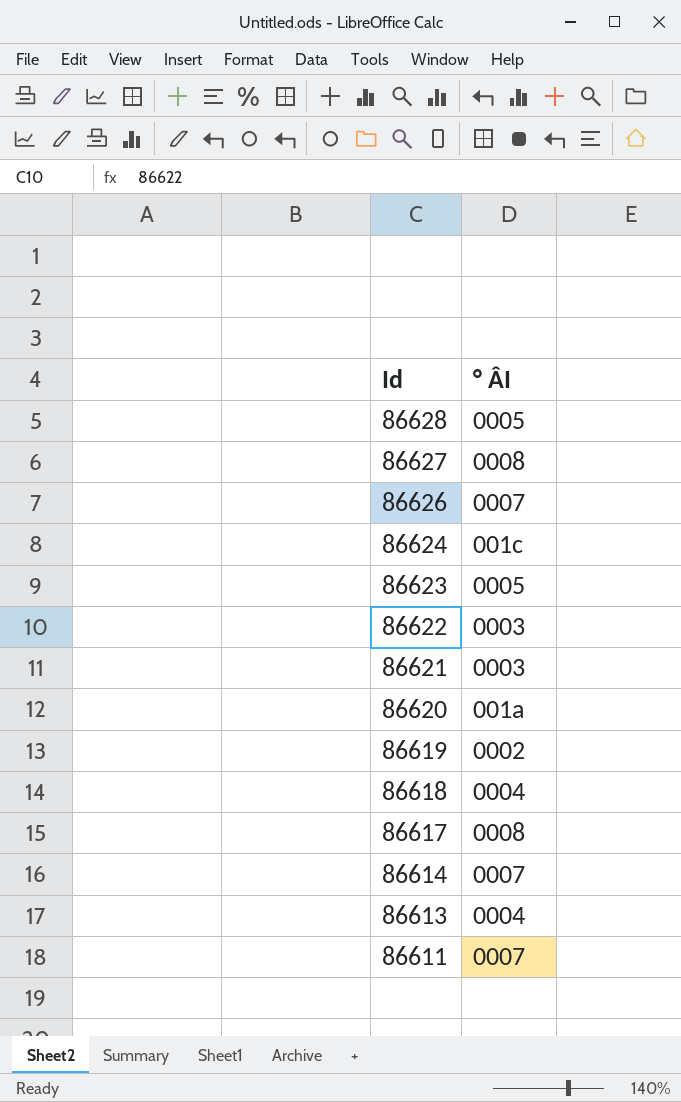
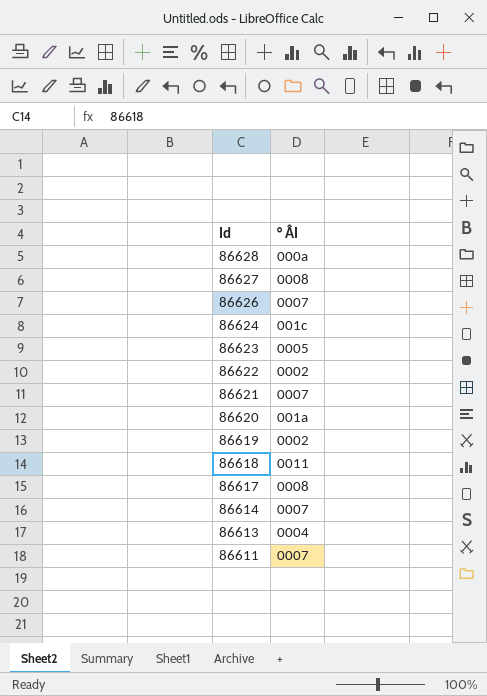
86628 | ° ÂI: 0005 -> 000a
86622 | ° ÂI: 0003 -> 0002
86621 | ° ÂI: 0003 -> 0007
86618 | ° ÂI: 0004 -> 0011

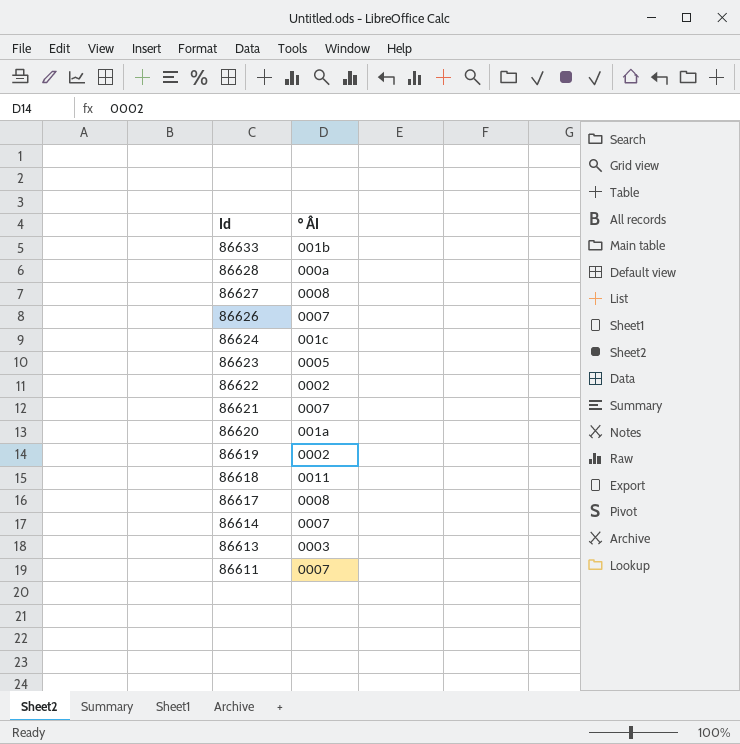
row 86633: none -> 001b
86613 | ° ÂI: 0004 -> 0003

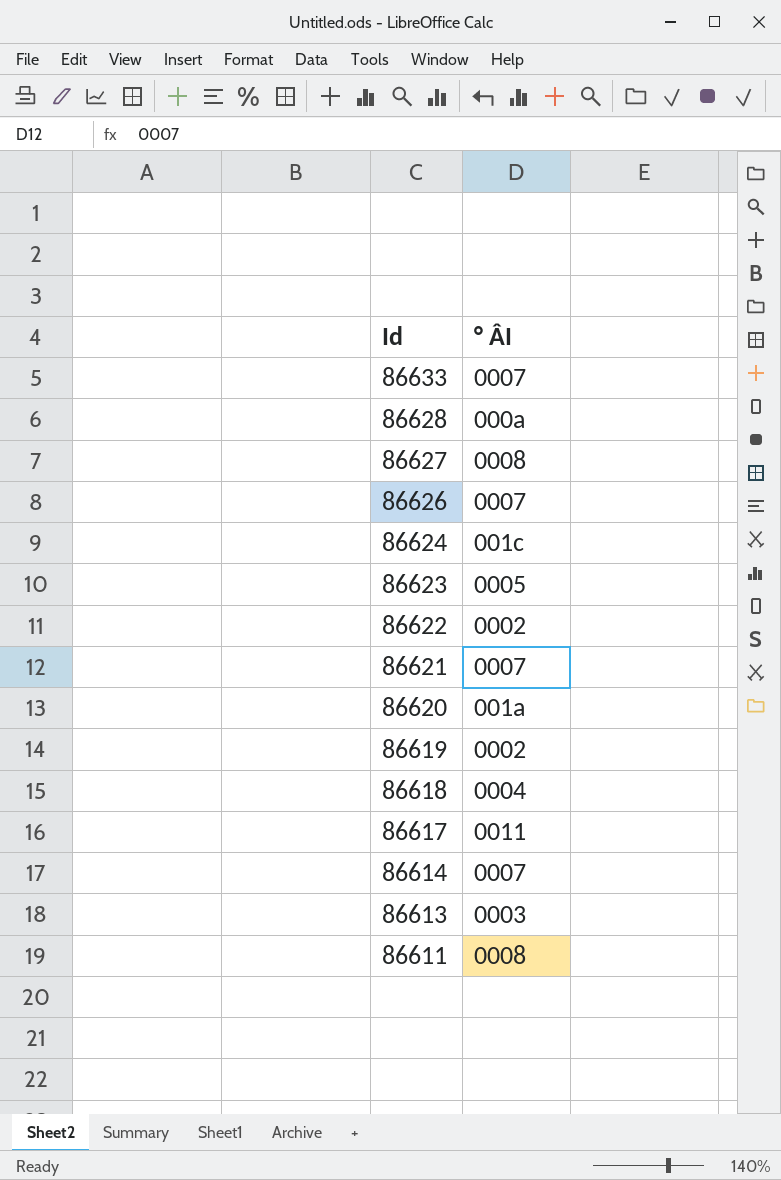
86633 | ° ÂI: 001b -> 0007
86618 | ° ÂI: 0011 -> 0004
86617 | ° ÂI: 0008 -> 0011
86611 | ° ÂI: 0007 -> 0008

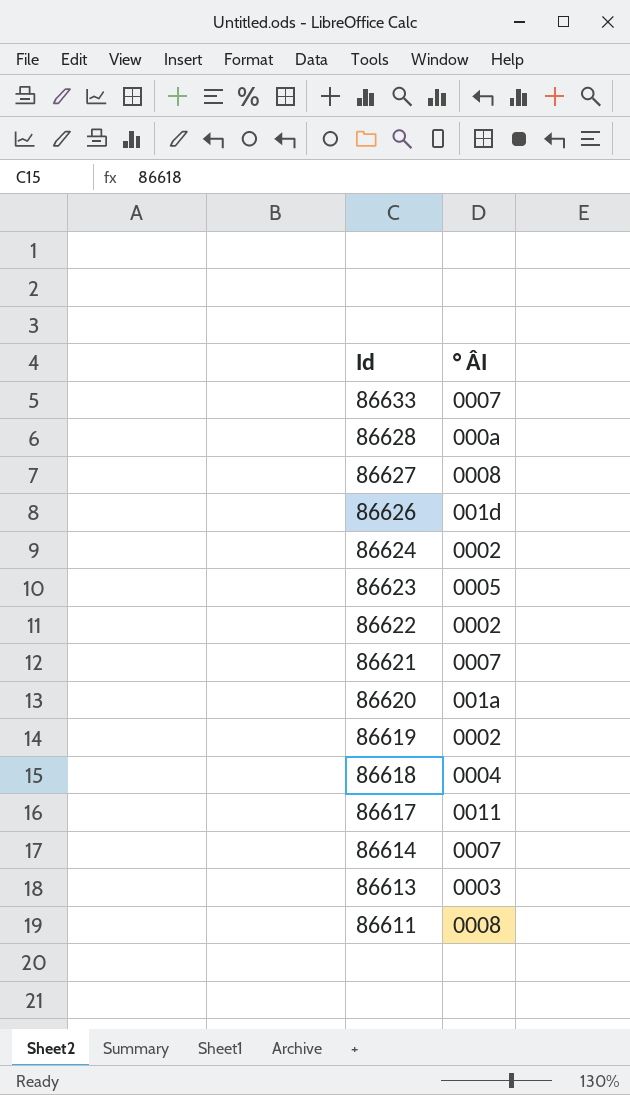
86626 | ° ÂI: 0007 -> 001d
86624 | ° ÂI: 001c -> 0002

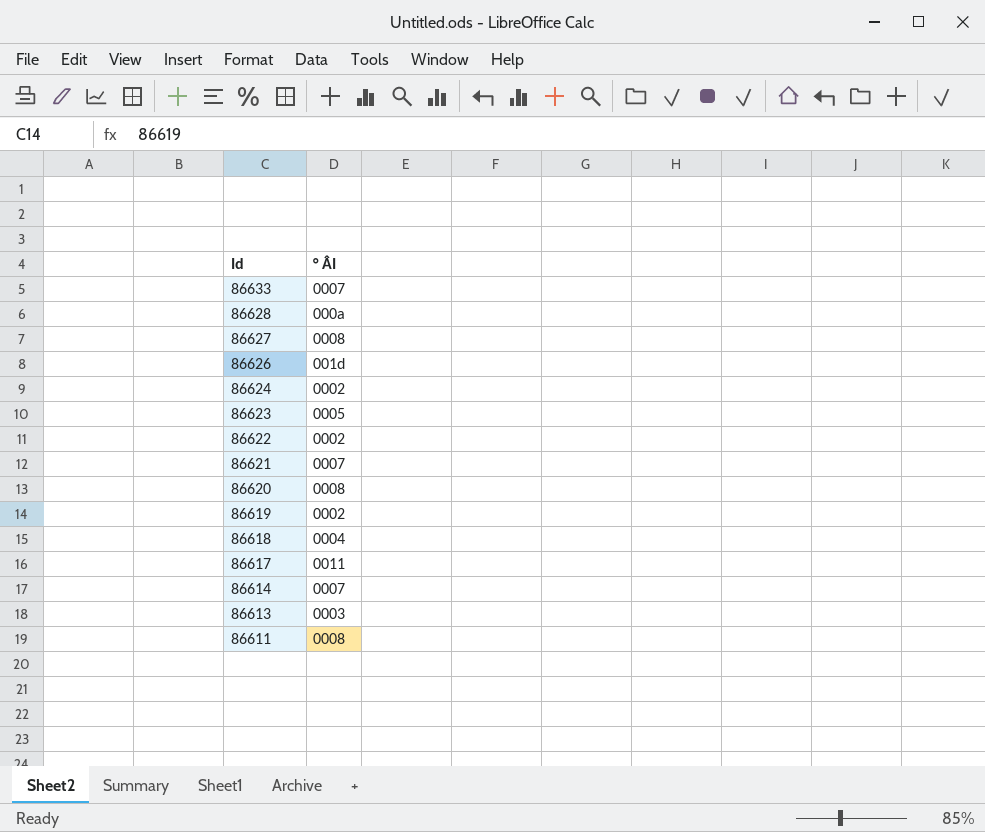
86620 | ° ÂI: 001a -> 0008

